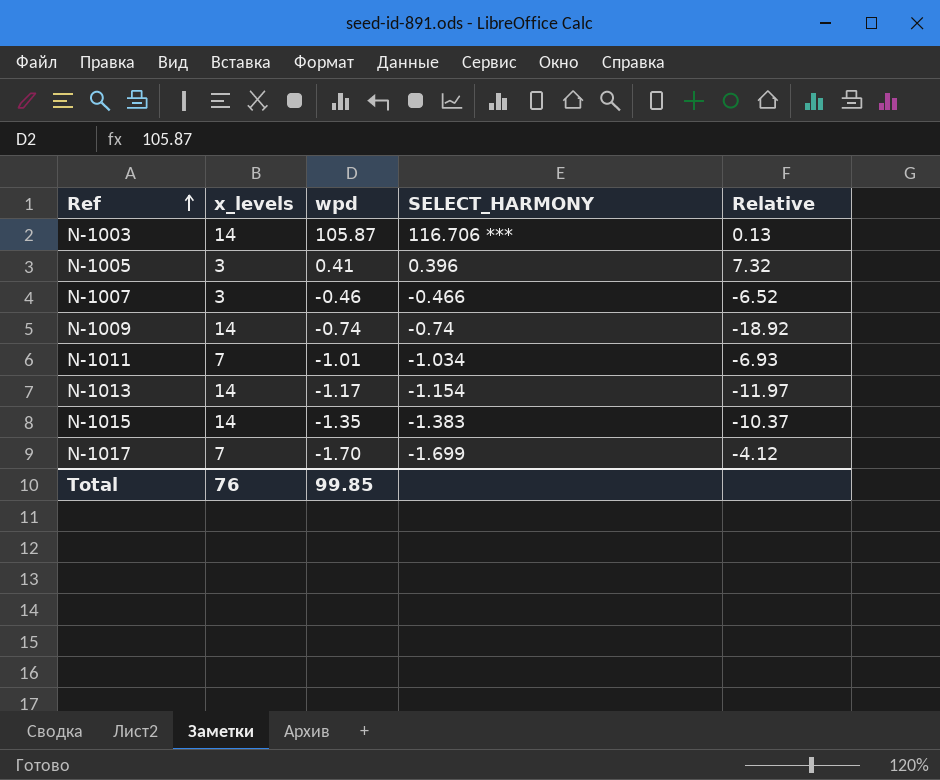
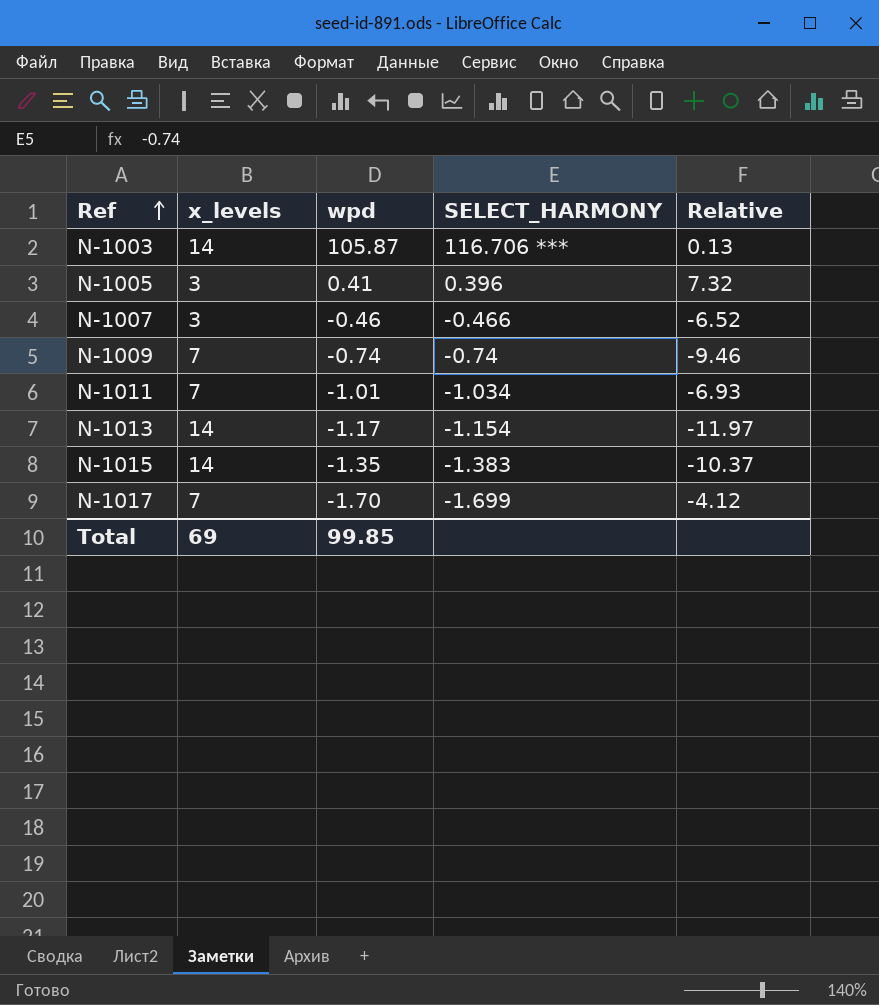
N-1009 | x_levels: 14 -> 7
N-1009 | Relative: -18.92 -> -9.46
Total | x_levels: 76 -> 69

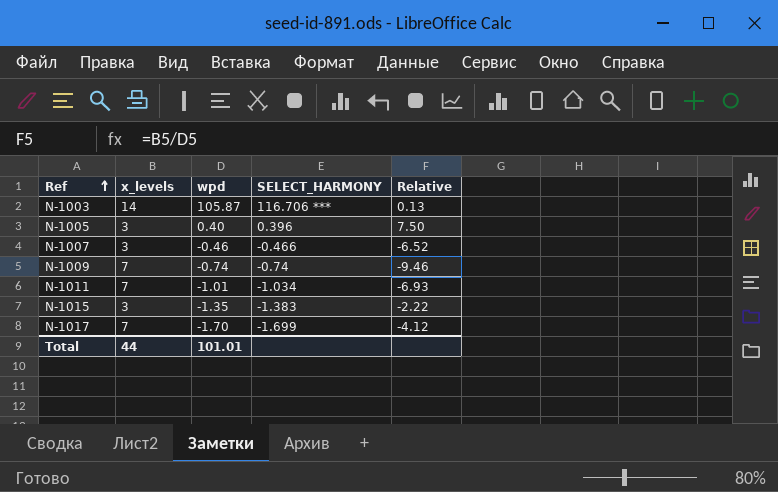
row N-1013: 14 | -1.17 | -1.154 | -11.97 -> none
N-1005 | wpd: 0.41 -> 0.40
N-1005 | Relative: 7.32 -> 7.50
N-1015 | x_levels: 14 -> 3
N-1015 | Relative: -10.37 -> -2.22
Total | x_levels: 69 -> 44
Total | wpd: 99.85 -> 101.01

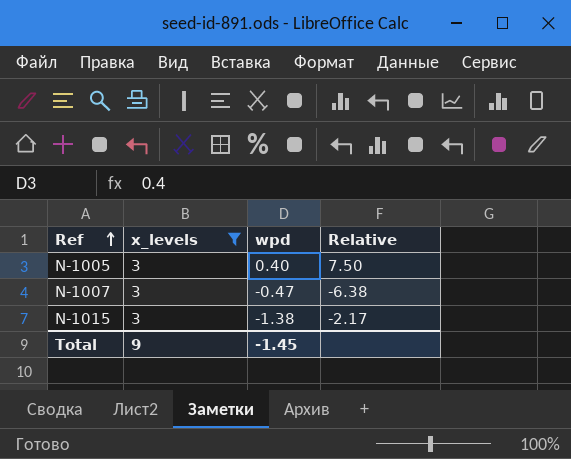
filter: none -> x_levels = 3
column SELECT_HARMONY | position: 4 -> none
N-1007 | wpd: -0.46 -> -0.47
N-1007 | Relative: -6.52 -> -6.38
N-1015 | wpd: -1.35 -> -1.38
N-1015 | Relative: -2.22 -> -2.17
Total | x_levels: 44 -> 9
Total | wpd: 101.01 -> -1.45

